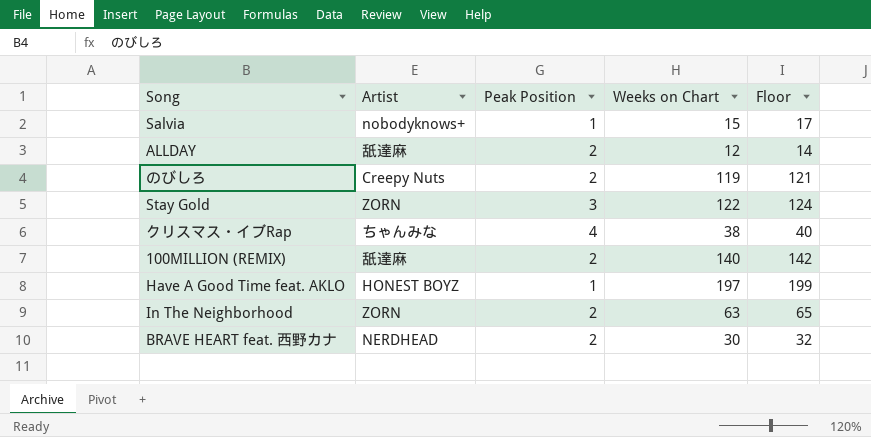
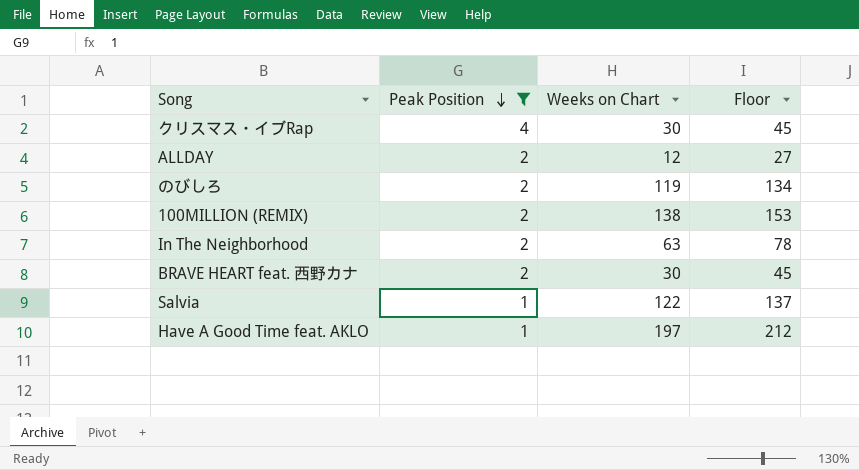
filter: none -> Peak Position != 3
row order: none -> Peak Position descending
column Artist | position: 2 -> none
column Floor | formula: [Weeks on Chart] + 2 -> [Weeks on Chart] + 15
クリスマス・イブRap | Weeks on Chart: 38 -> 30
100MILLION (REMIX) | Weeks on Chart: 140 -> 138
Salvia | Weeks on Chart: 15 -> 122

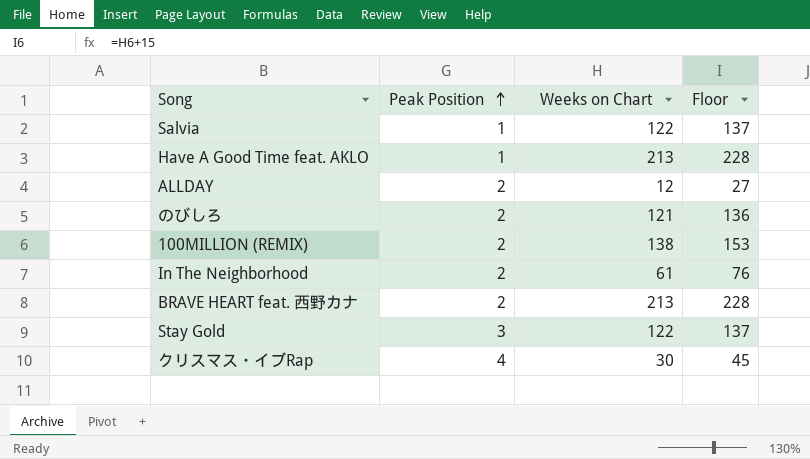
filter: Peak Position != 3 -> none
row order: Peak Position descending -> Peak Position ascending
Have A Good Time feat. AKLO | Weeks on Chart: 197 -> 213
Have A Good Time feat. AKLO | Floor: 212 -> 228
のびしろ | Weeks on Chart: 119 -> 121
のびしろ | Floor: 134 -> 136
In The Neighborhood | Weeks on Chart: 63 -> 61
In The Neighborhood | Floor: 78 -> 76
BRAVE HEART feat. 西野カナ | Weeks on Chart: 30 -> 213
BRAVE HEART feat. 西野カナ | Floor: 45 -> 228

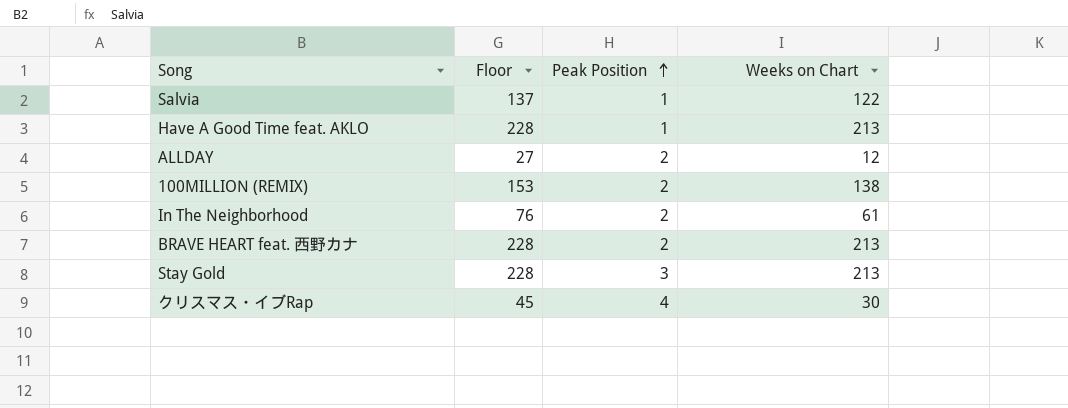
column Floor | position: 4 -> 2
row のびしろ: 2 | 121 | 136 -> none
Stay Gold | Floor: 137 -> 228
Stay Gold | Weeks on Chart: 122 -> 213

